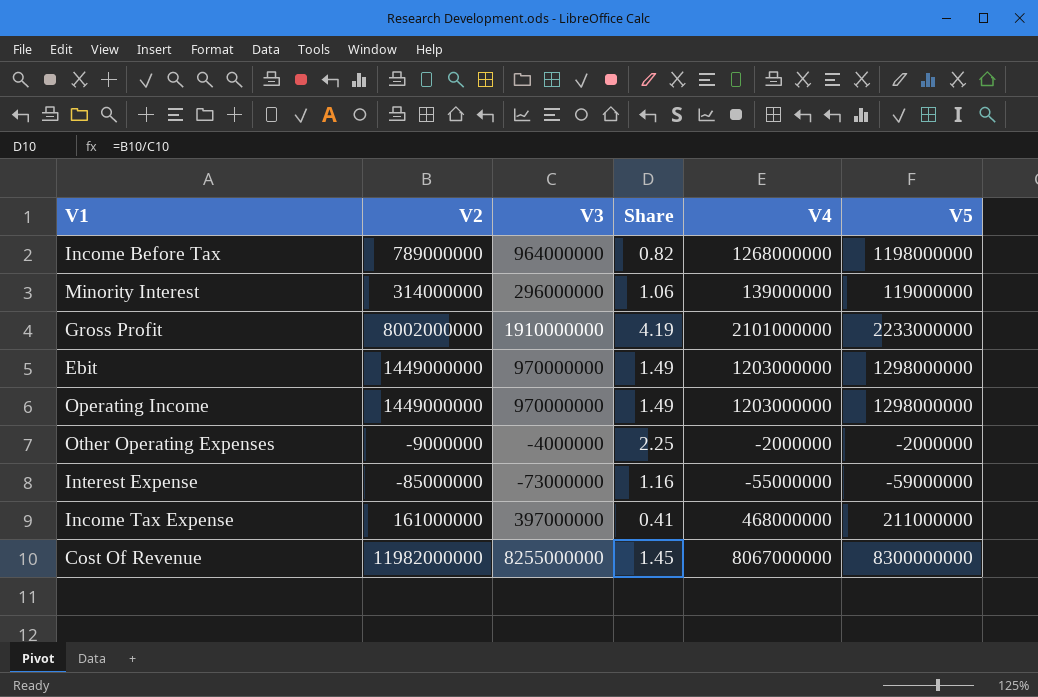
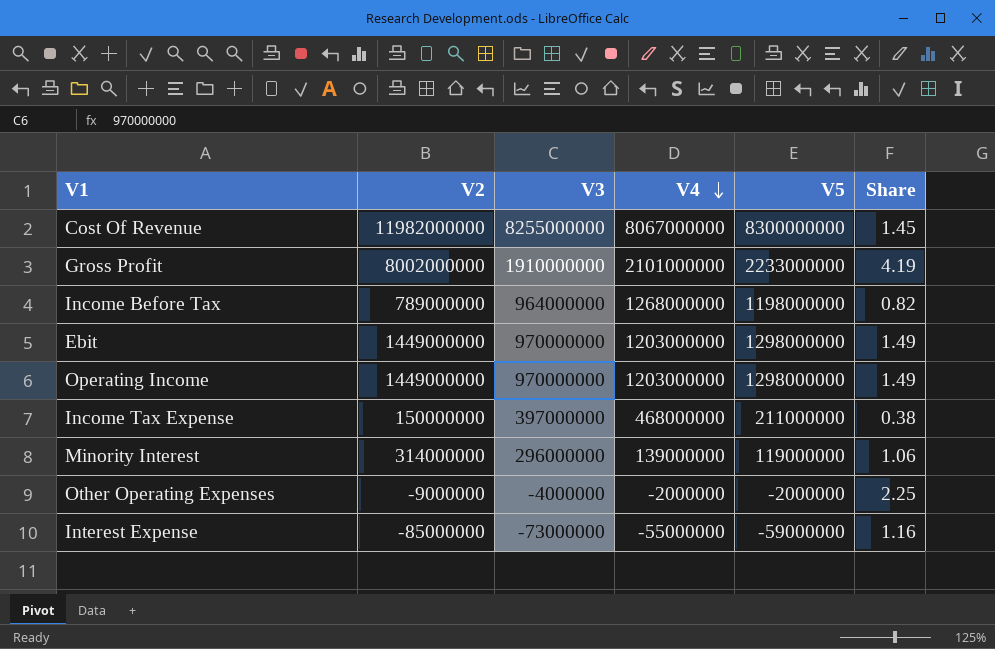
row order: none -> V4 descending
column Share | position: 4 -> 6
Income Tax Expense | V2: 161000000 -> 150000000
Income Tax Expense | Share: 0.41 -> 0.38

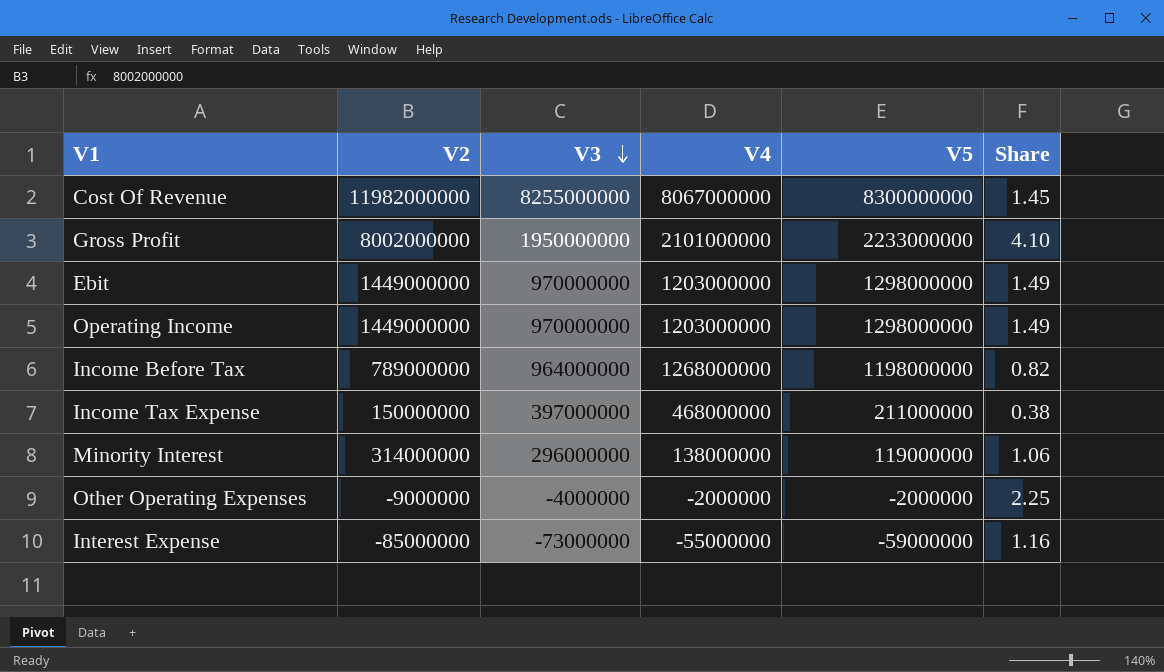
row order: V4 descending -> V3 descending
Gross Profit | V3: 1910000000 -> 1950000000
Gross Profit | Share: 4.19 -> 4.10
Minority Interest | V4: 139000000 -> 138000000

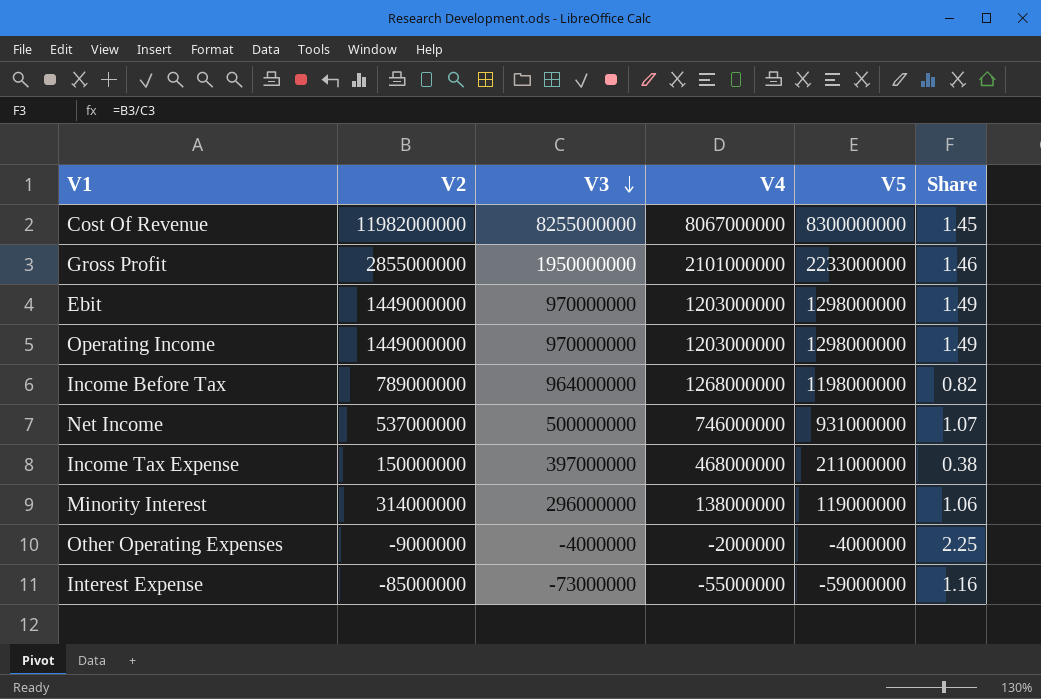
Gross Profit | V2: 8002000000 -> 2855000000
Gross Profit | Share: 4.10 -> 1.46
row Net Income: none -> 537000000 | 500000000 | 746000000 | 931000000 | 1.07
Other Operating Expenses | V5: -2000000 -> -4000000

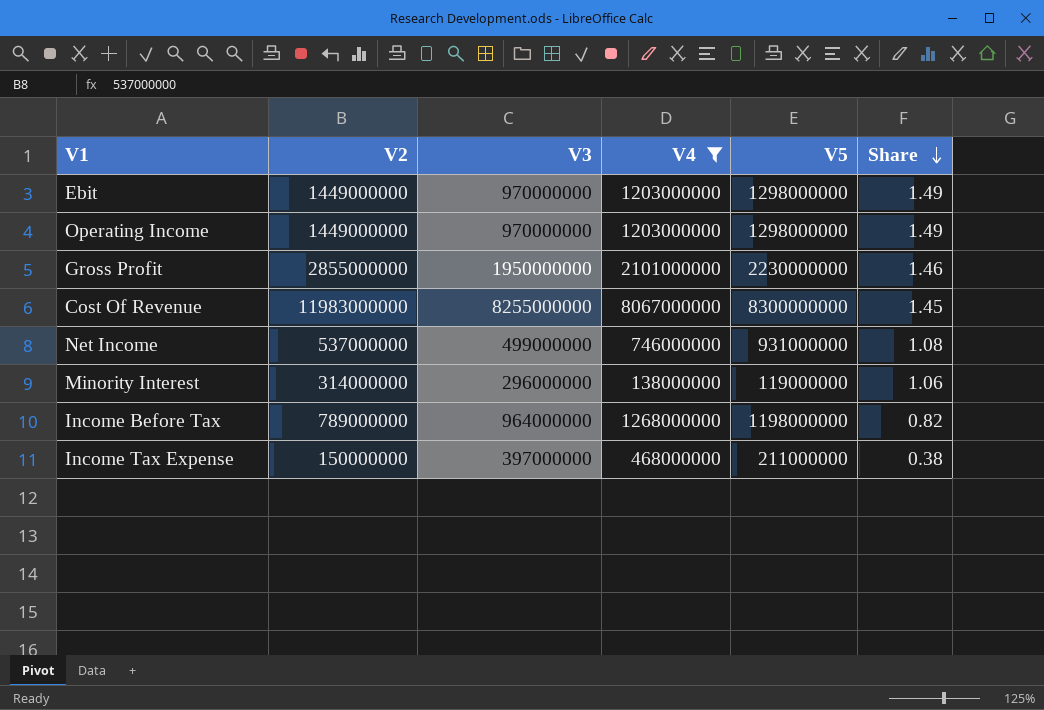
filter: none -> V4 >= 138000000
row order: V3 descending -> Share descending
Gross Profit | V5: 2233000000 -> 2230000000
Cost Of Revenue | V2: 11982000000 -> 11983000000
Net Income | V3: 500000000 -> 499000000
Net Income | Share: 1.07 -> 1.08

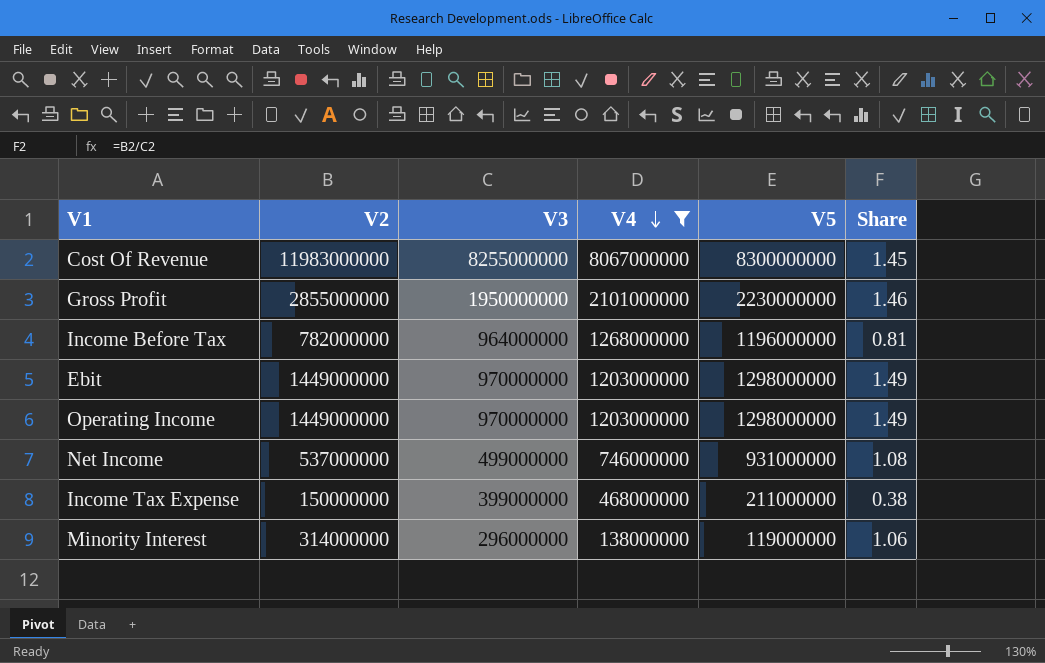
row order: Share descending -> V4 descending
Income Before Tax | V2: 789000000 -> 782000000
Income Before Tax | V5: 1198000000 -> 1196000000
Income Before Tax | Share: 0.82 -> 0.81
Income Tax Expense | V3: 397000000 -> 399000000

